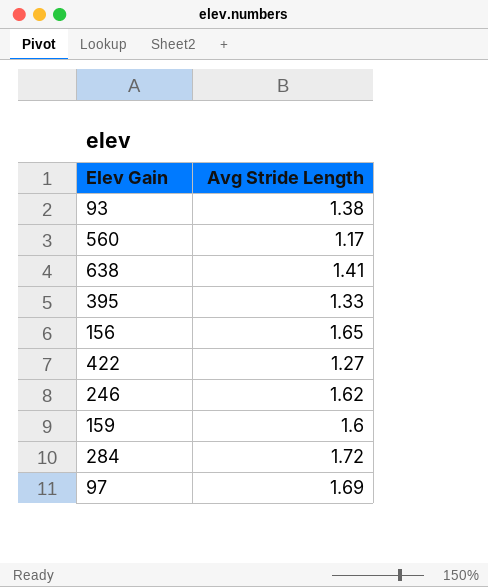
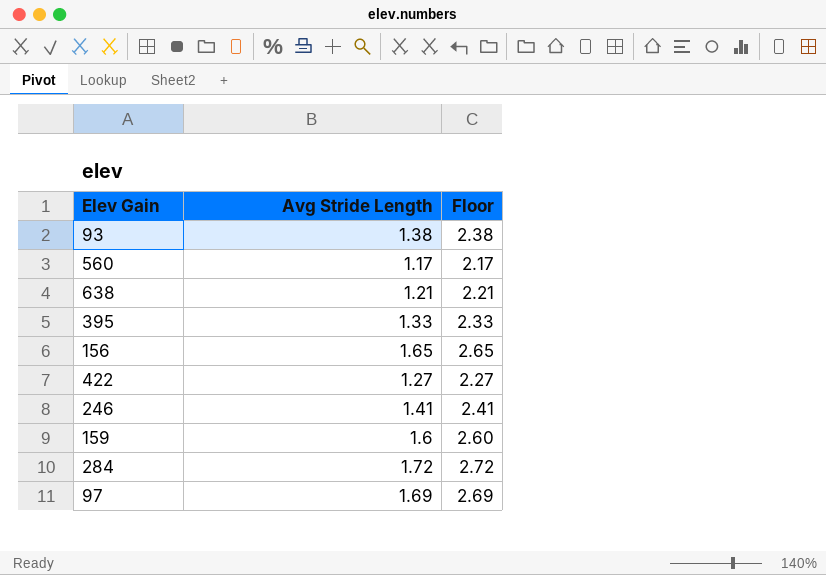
column Floor | formula: none -> [Avg Stride Length] + 1
638 | Avg Stride Length: 1.41 -> 1.21
246 | Avg Stride Length: 1.62 -> 1.41

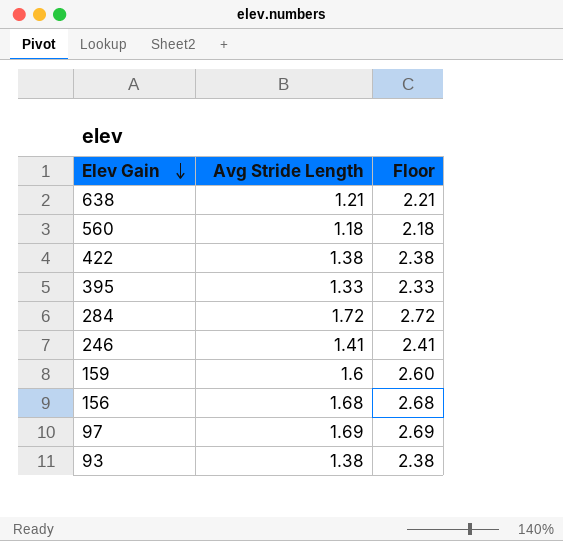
row order: none -> Elev Gain descending
560 | Avg Stride Length: 1.17 -> 1.18
560 | Floor: 2.17 -> 2.18
422 | Avg Stride Length: 1.27 -> 1.38
422 | Floor: 2.27 -> 2.38
156 | Avg Stride Length: 1.65 -> 1.68
156 | Floor: 2.65 -> 2.68

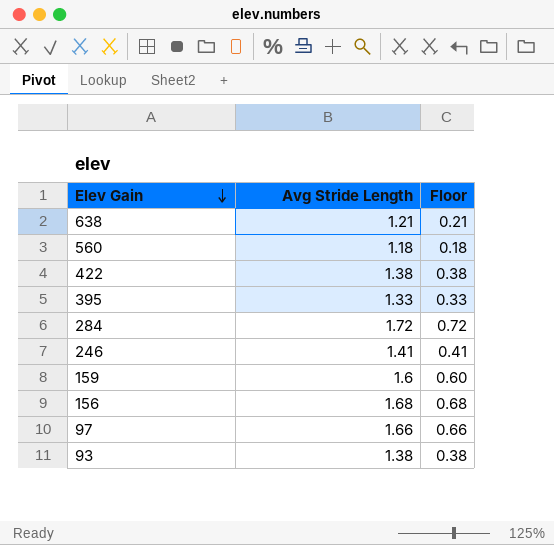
column Floor | formula: [Avg Stride Length] + 1 -> [Avg Stride Length] - 1
97 | Avg Stride Length: 1.69 -> 1.66

